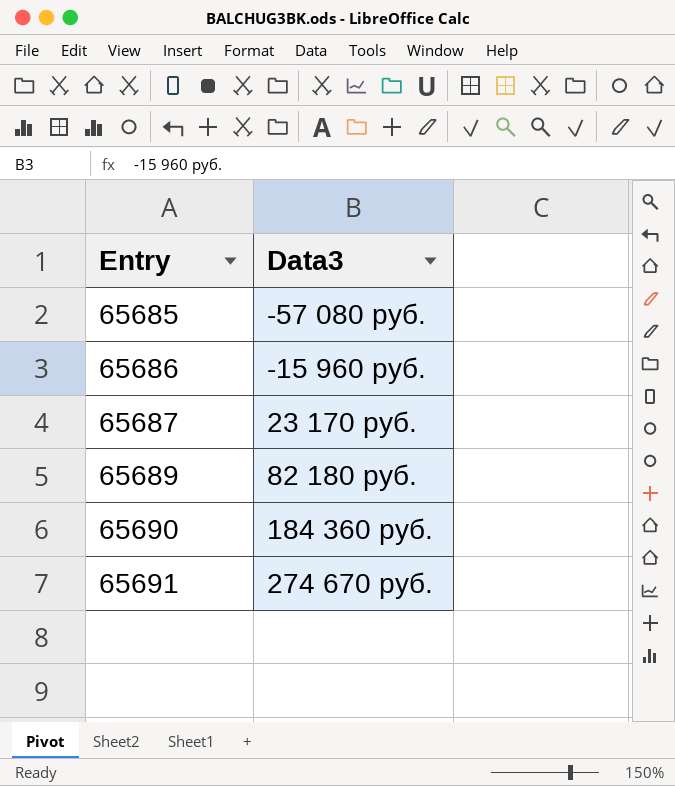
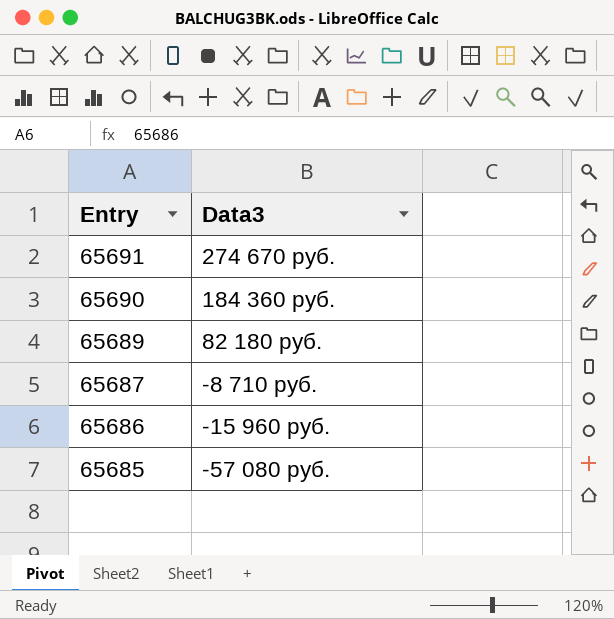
row order: Entry ascending -> Entry descending
65687 | Data3: 23 170 руб. -> -8 710 руб.

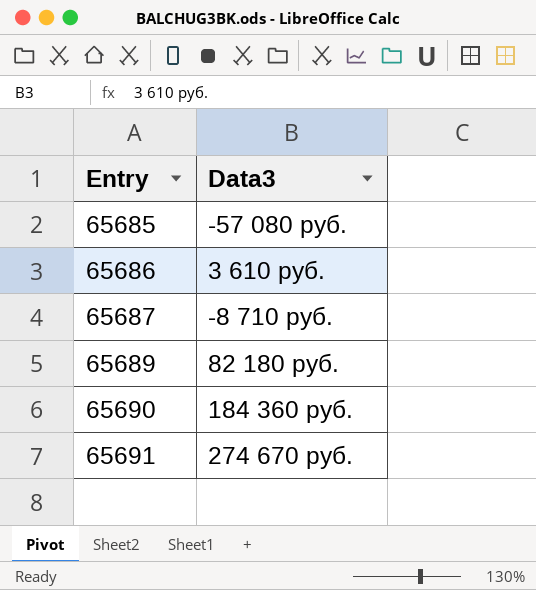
row order: Entry descending -> Entry ascending
65686 | Data3: -15 960 руб. -> 3 610 руб.

